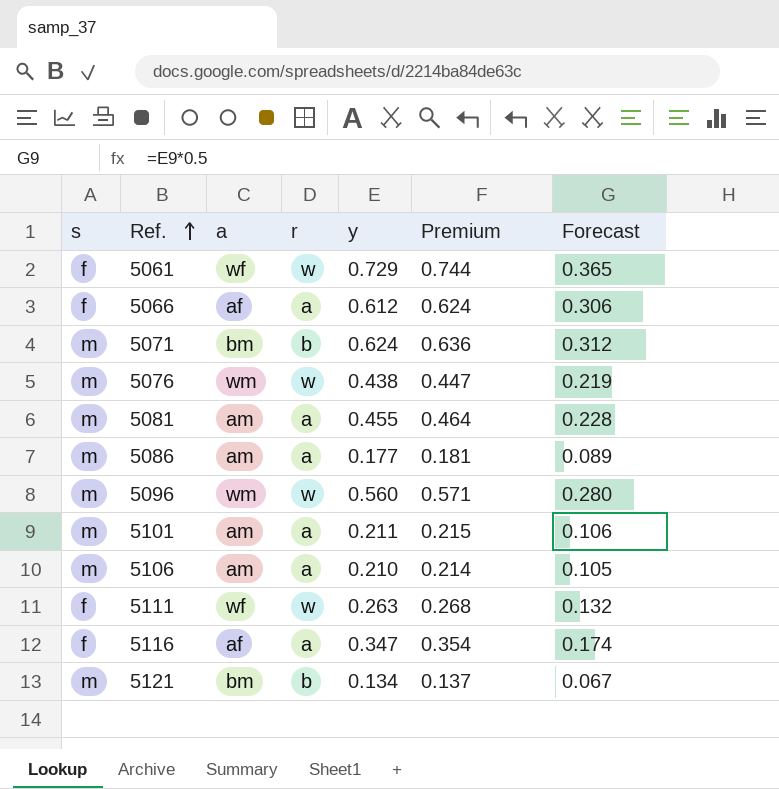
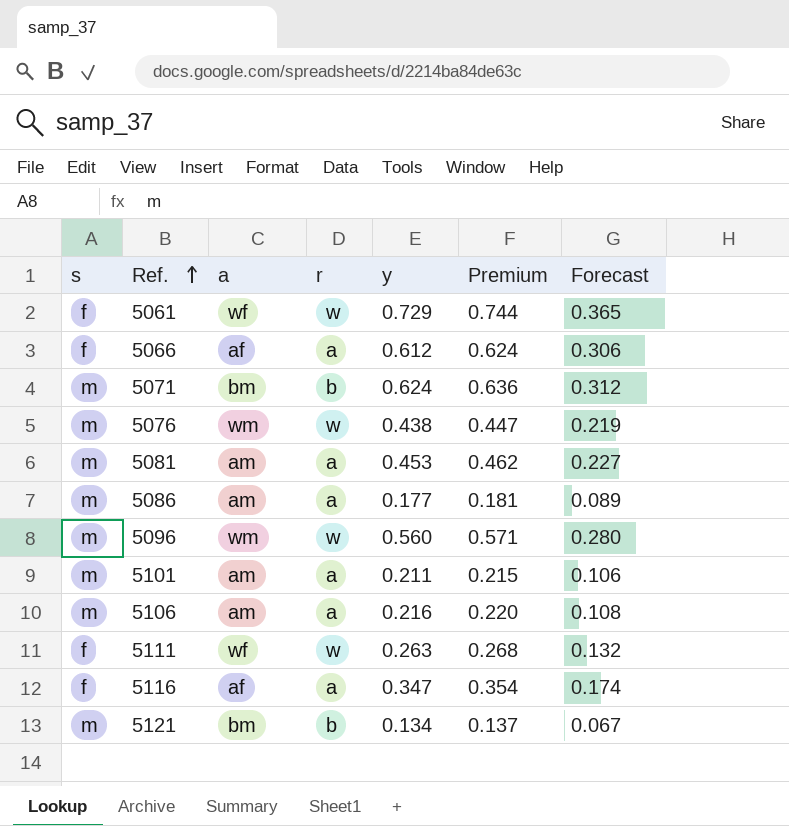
5081 | y: 0.455 -> 0.453
5081 | Premium: 0.464 -> 0.462
5081 | Forecast: 0.228 -> 0.227
5106 | y: 0.210 -> 0.216
5106 | Premium: 0.214 -> 0.220
5106 | Forecast: 0.105 -> 0.108

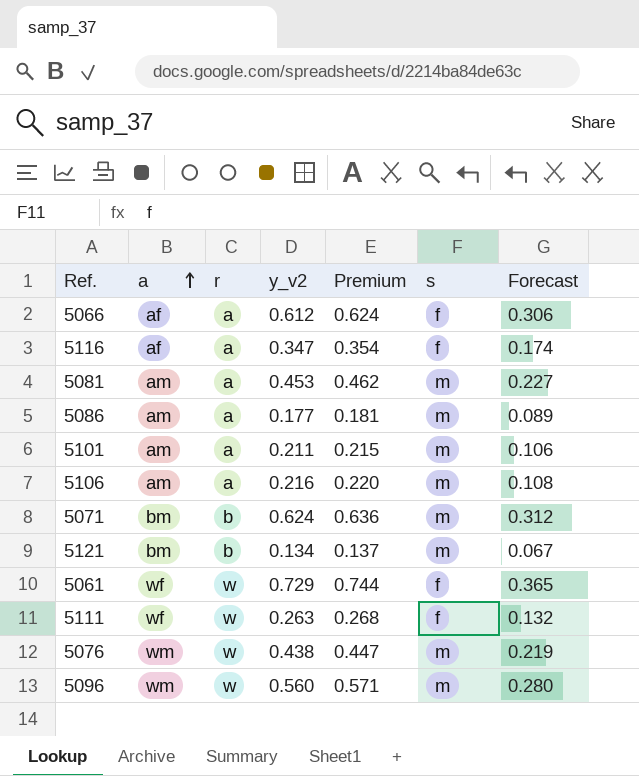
row order: Ref. ascending -> a ascending
column name: y -> y_v2
column s | position: 1 -> 6

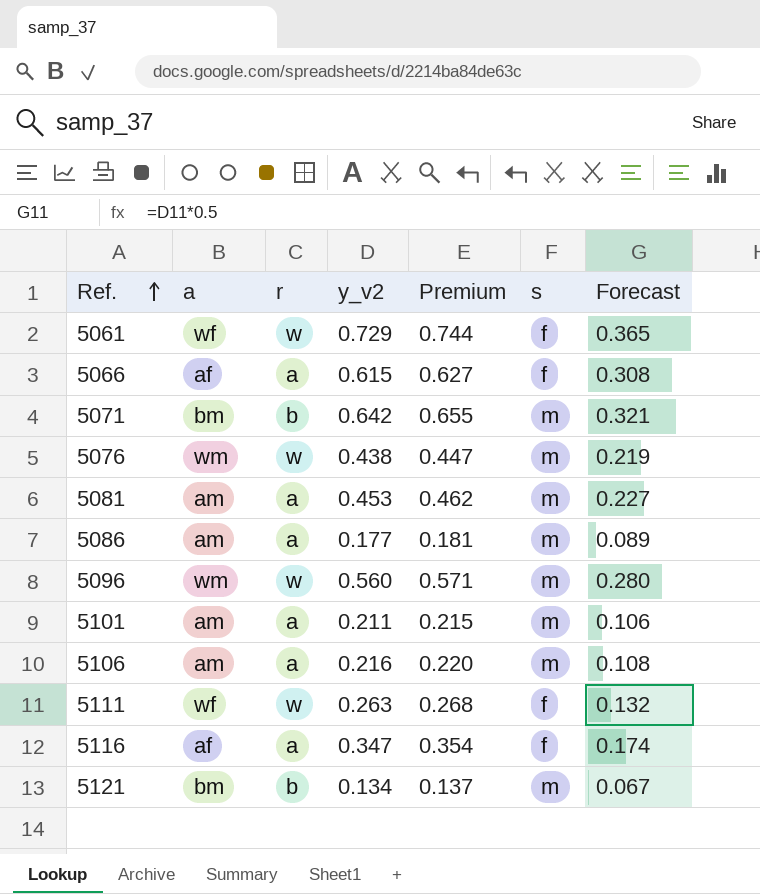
row order: a ascending -> Ref. ascending
5066 | y_v2: 0.612 -> 0.615
5066 | Premium: 0.624 -> 0.627
5066 | Forecast: 0.306 -> 0.308
5071 | y_v2: 0.624 -> 0.642
5071 | Premium: 0.636 -> 0.655
5071 | Forecast: 0.312 -> 0.321

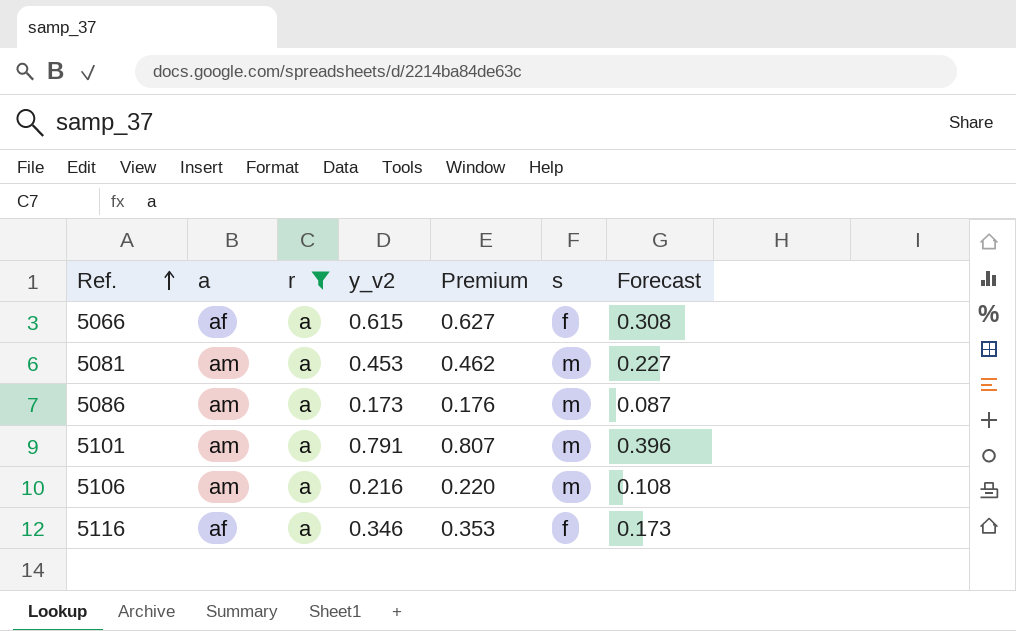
filter: none -> r = a
5086 | y_v2: 0.177 -> 0.173
5086 | Premium: 0.181 -> 0.176
5086 | Forecast: 0.089 -> 0.087
5101 | y_v2: 0.211 -> 0.791
5101 | Premium: 0.215 -> 0.807
5101 | Forecast: 0.106 -> 0.396
5116 | y_v2: 0.347 -> 0.346
5116 | Premium: 0.354 -> 0.353
5116 | Forecast: 0.174 -> 0.173

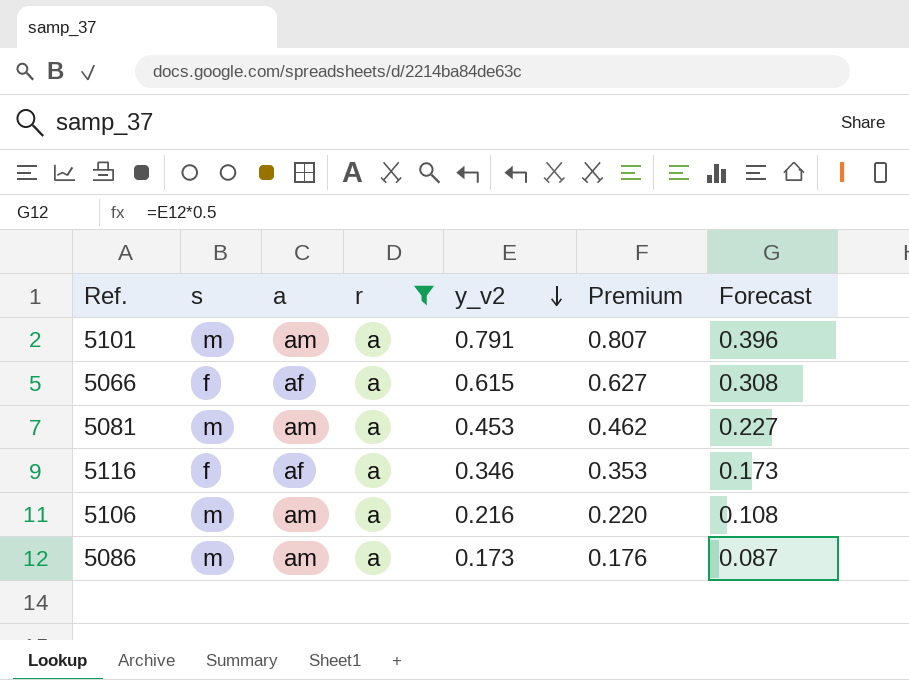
row order: Ref. ascending -> y_v2 descending
column s | position: 6 -> 2

